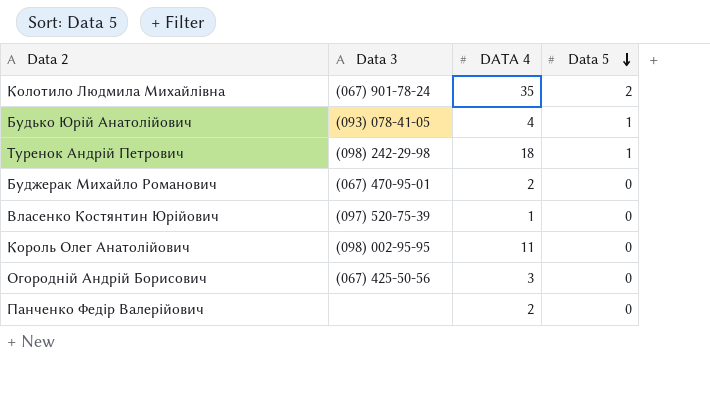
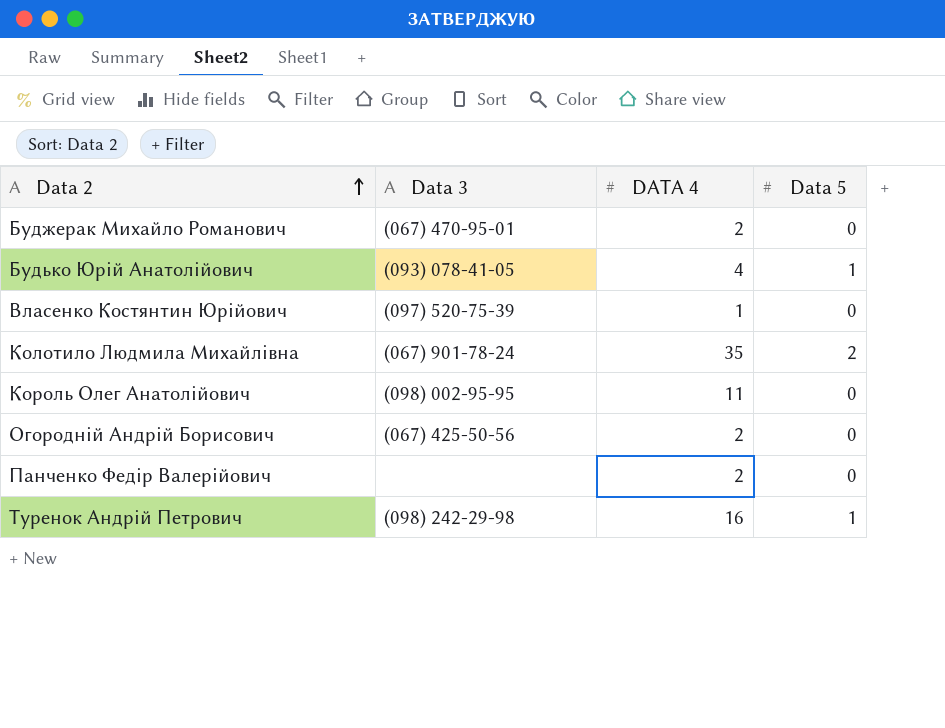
row order: Data 5 descending -> Data 2 ascending
Огородній Андрій Борисович | DATA 4: 3 -> 2
Туренок Андрій Петрович | DATA 4: 18 -> 16

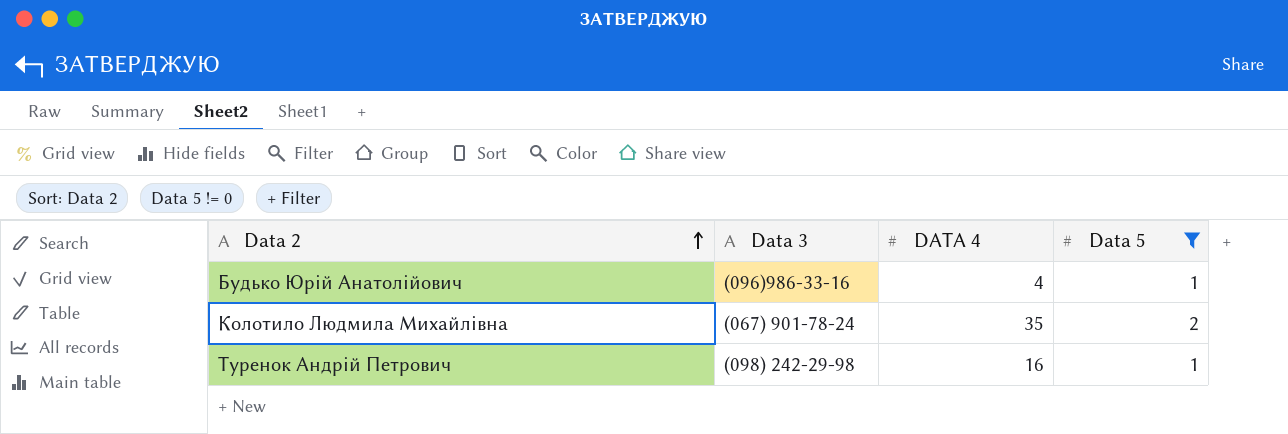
filter: none -> Data 5 != 0
Будько Юрій Анатолійович | Data 3: (093) 078-41-05 -> (096)986-33-16

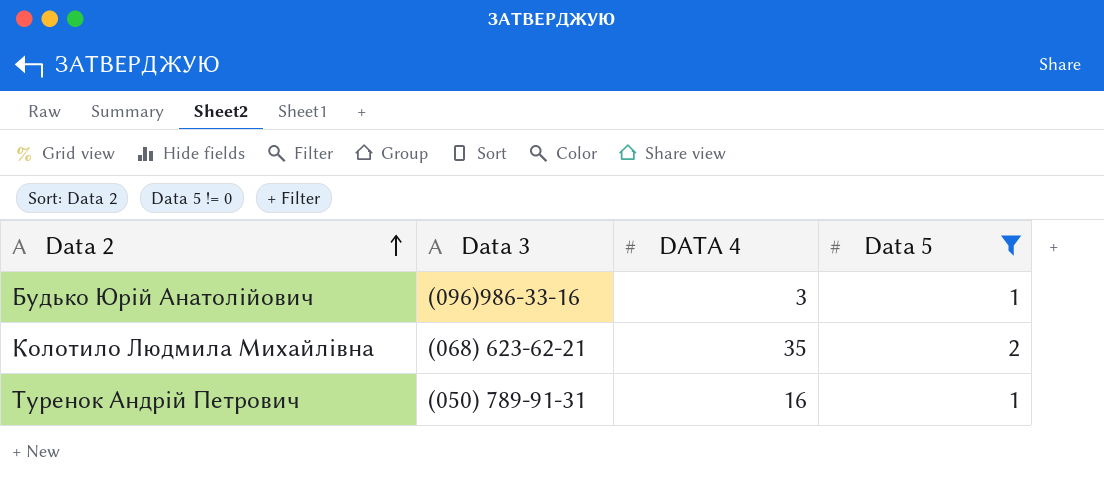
Будько Юрій Анатолійович | DATA 4: 4 -> 3
Колотило Людмила Михайлівна | Data 3: (067) 901-78-24 -> (068) 623-62-21
Туренок Андрій Петрович | Data 3: (098) 242-29-98 -> (050) 789-91-31

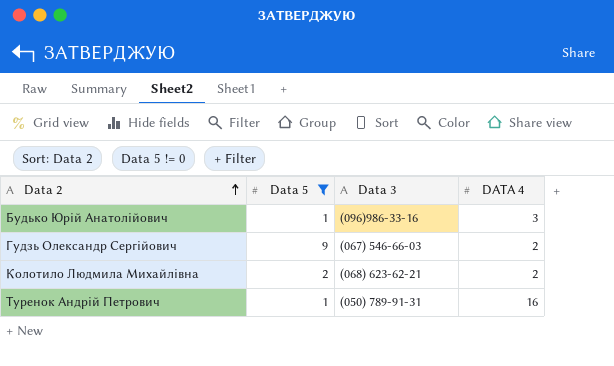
column Data 5 | position: 4 -> 2
row Гудзь Олександр Сергійович: none -> 9 | (067) 546-66-03 | 2
Колотило Людмила Михайлівна | DATA 4: 35 -> 2

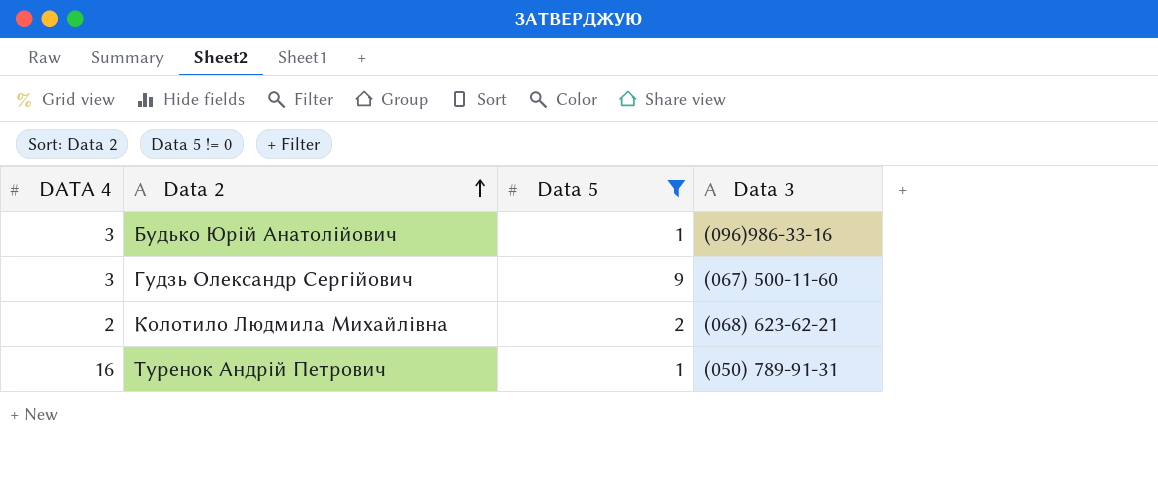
column DATA 4 | position: 4 -> 1
Гудзь Олександр Сергійович | DATA 4: 2 -> 3
Гудзь Олександр Сергійович | Data 3: (067) 546-66-03 -> (067) 500-11-60

